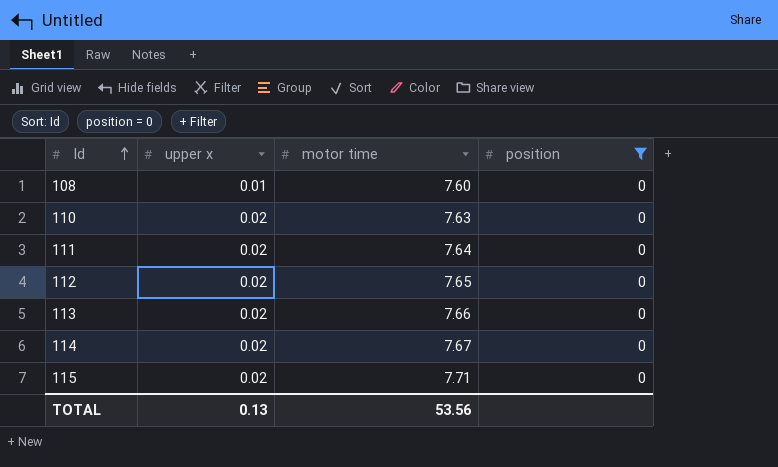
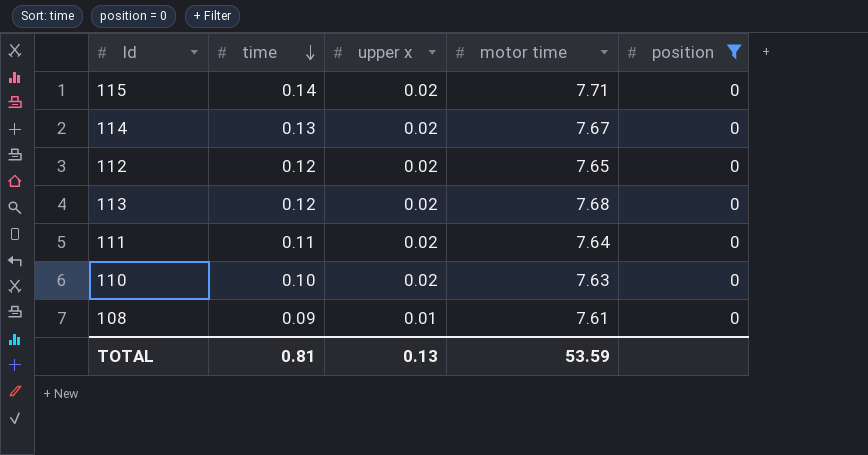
row order: Id ascending -> time descending
column time | position: none -> 2
113 | motor time: 7.66 -> 7.68
108 | motor time: 7.60 -> 7.61
TOTAL | motor time: 53.56 -> 53.59

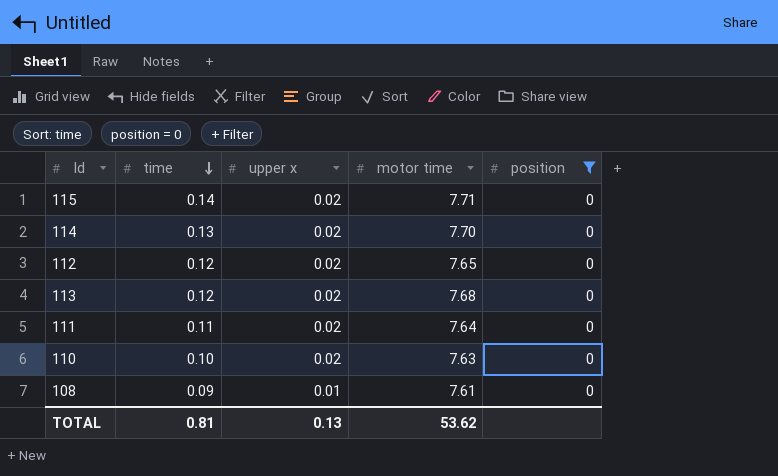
114 | motor time: 7.67 -> 7.70
TOTAL | motor time: 53.59 -> 53.62

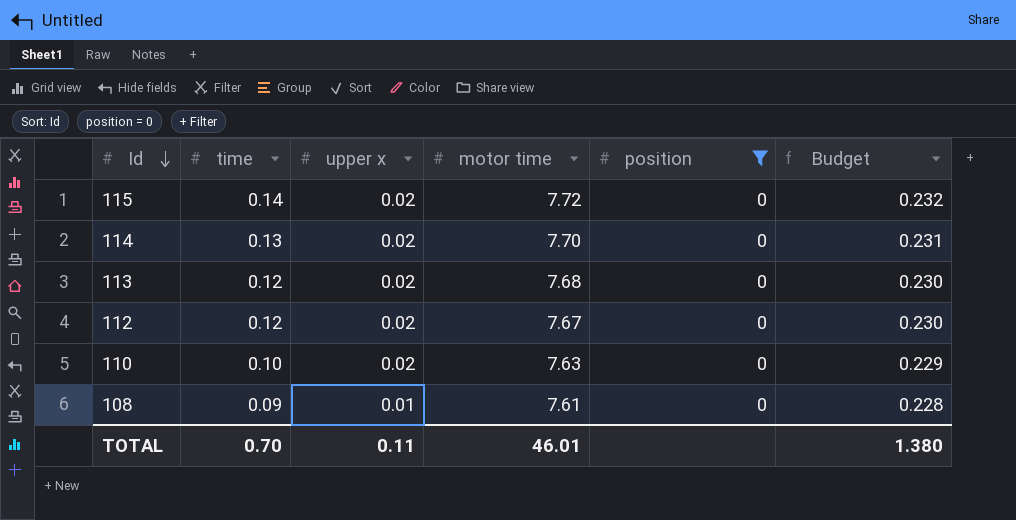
row order: time descending -> Id descending
column Budget | formula: none -> [motor time] * 0.03
row 111: 0.11 | 0.02 | 7.64 | 0 -> none
115 | motor time: 7.71 -> 7.72
112 | motor time: 7.65 -> 7.67
TOTAL | time: 0.81 -> 0.70
TOTAL | upper x: 0.13 -> 0.11
TOTAL | motor time: 53.62 -> 46.01

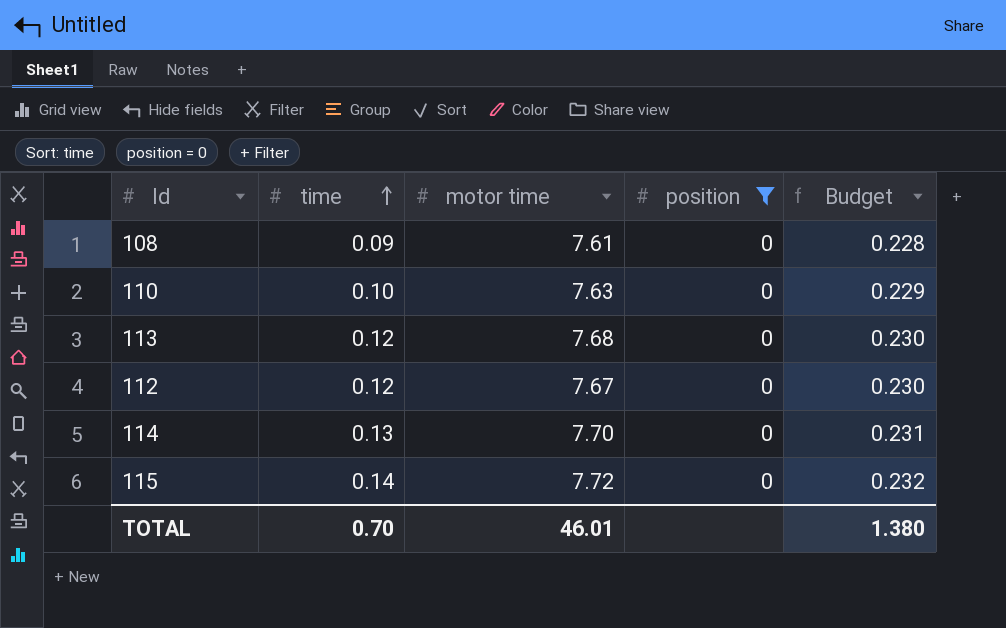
row order: Id descending -> time ascending
column upper x | position: 3 -> none

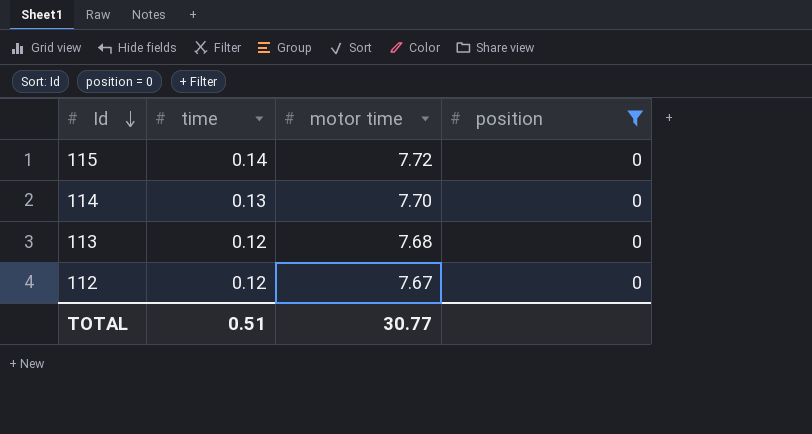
row order: time ascending -> Id descending
column Budget | formula: [motor time] * 0.03 -> none
row 108: 0.09 | 7.61 | 0 | 0.228 -> none
row 110: 0.10 | 7.63 | 0 | 0.229 -> none
TOTAL | time: 0.70 -> 0.51
TOTAL | motor time: 46.01 -> 30.77

